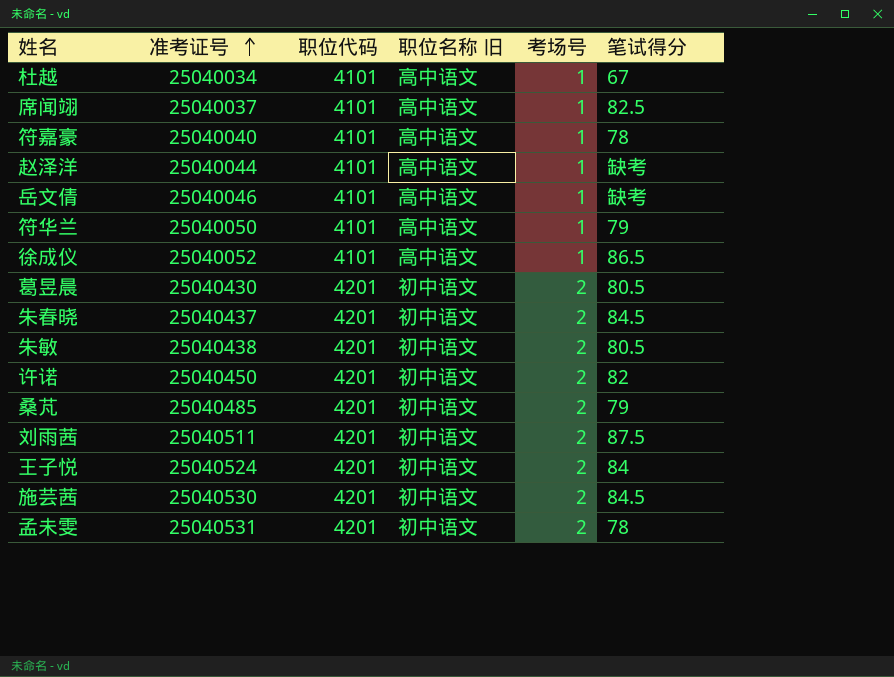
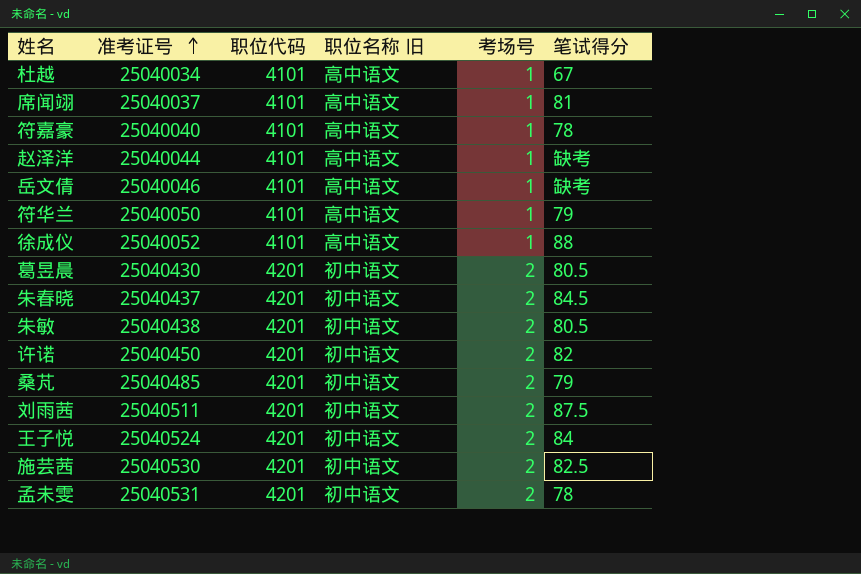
席闻翊 | 笔试得分: 82.5 -> 81
徐成仪 | 笔试得分: 86.5 -> 88
施芸茜 | 笔试得分: 84.5 -> 82.5

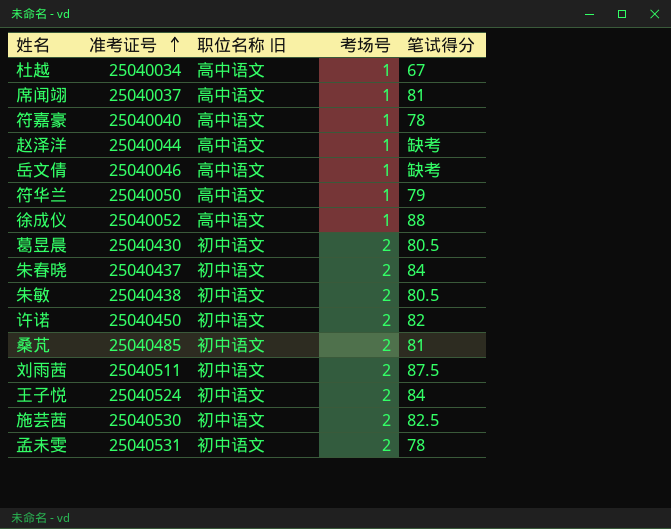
column 职位代码 | position: 3 -> none
朱春晓 | 笔试得分: 84.5 -> 84
桑芃 | 笔试得分: 79 -> 81

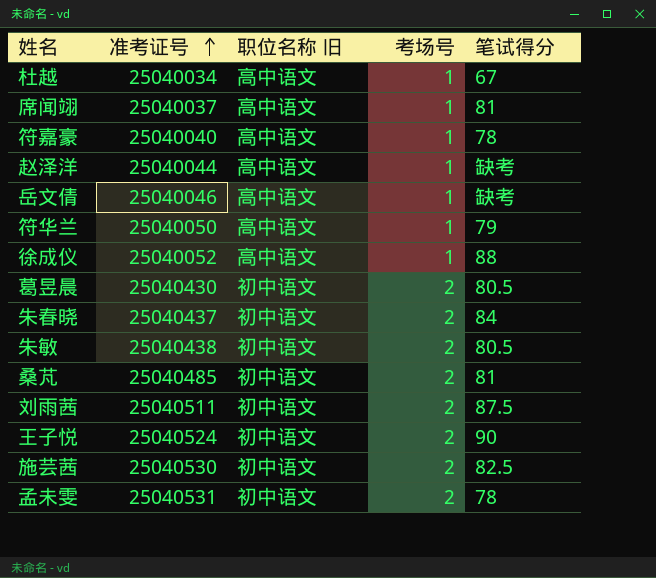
row 许诺: 25040450 | 初中语文 | 2 | 82 -> none
王子悦 | 笔试得分: 84 -> 90

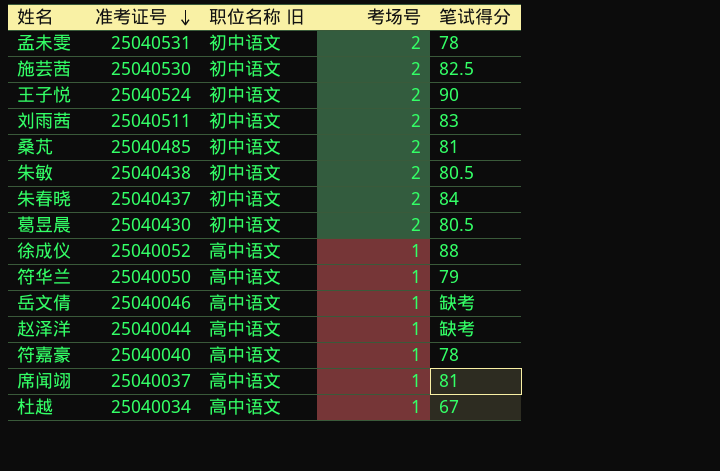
row order: 准考证号 ascending -> 准考证号 descending
刘雨茜 | 笔试得分: 87.5 -> 83

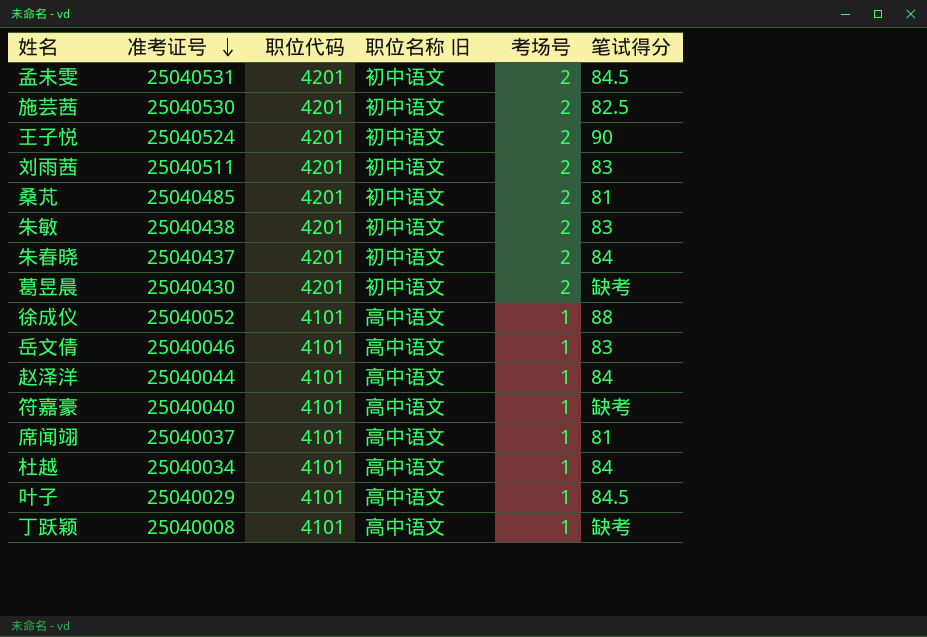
column 职位代码 | position: none -> 3
row 符华兰: 25040050 | 高中语文 | 1 | 79 -> none
孟未雯 | 笔试得分: 78 -> 84.5
朱敏 | 笔试得分: 80.5 -> 83
葛昱晨 | 笔试得分: 80.5 -> 缺考
岳文倩 | 笔试得分: 缺考 -> 83
赵泽洋 | 笔试得分: 缺考 -> 84
符嘉豪 | 笔试得分: 78 -> 缺考
杜越 | 笔试得分: 67 -> 84
row 叶子: none -> 25040029 | 4101 | 高中语文 | 1 | 84.5
row 丁跃颖: none -> 25040008 | 4101 | 高中语文 | 1 | 缺考

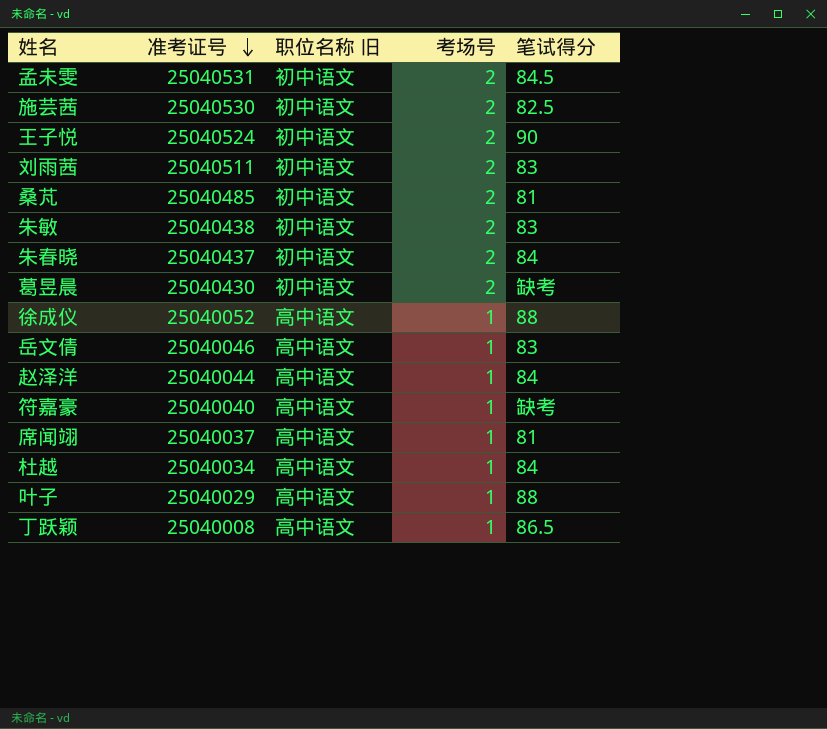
column 职位代码 | position: 3 -> none
叶子 | 笔试得分: 84.5 -> 88
丁跃颖 | 笔试得分: 缺考 -> 86.5

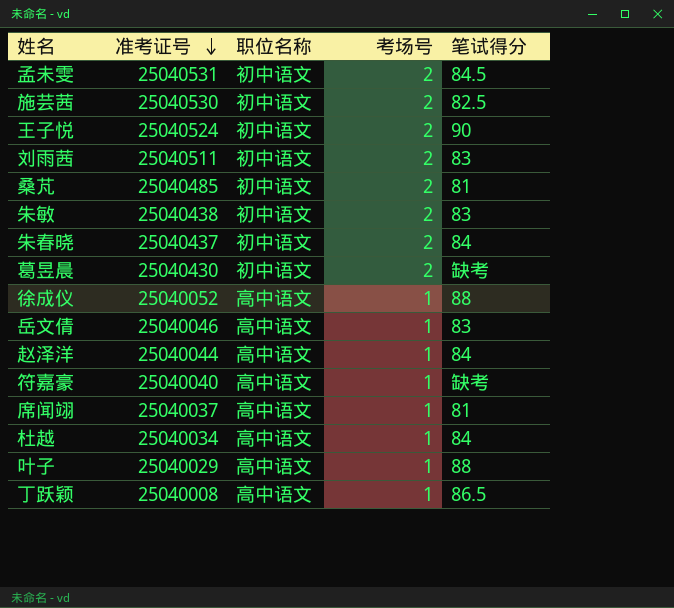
column name: 职位名称 旧 -> 职位名称

